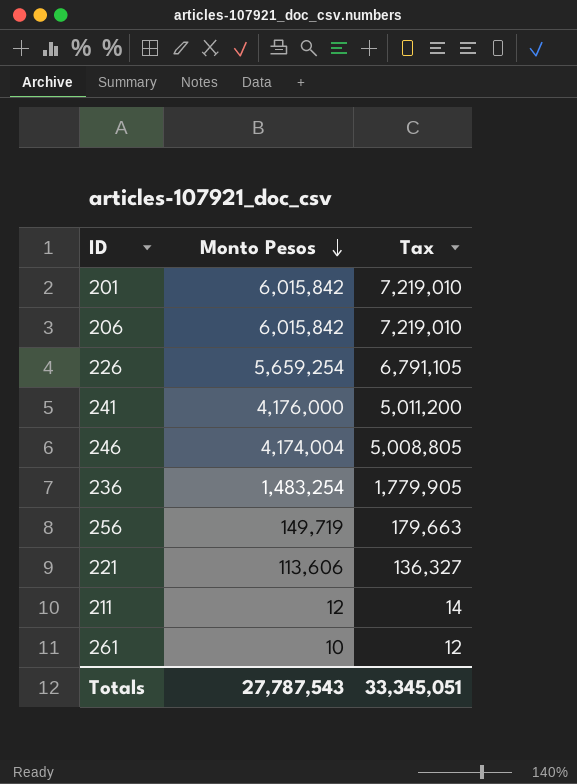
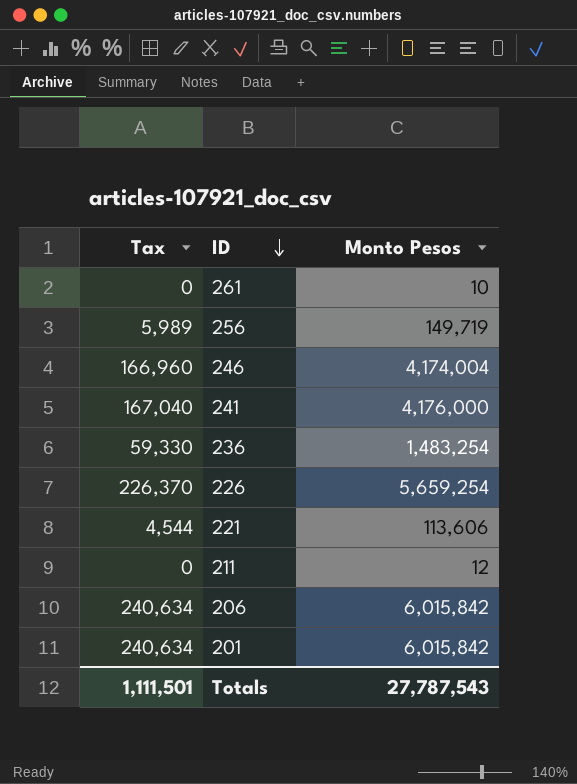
row order: Monto Pesos descending -> ID descending
column Tax | formula: [Monto Pesos] * 1.2 -> [Monto Pesos] * 0.04
column Tax | position: 3 -> 1
Totals | Tax: 33,345,051 -> 1,111,501

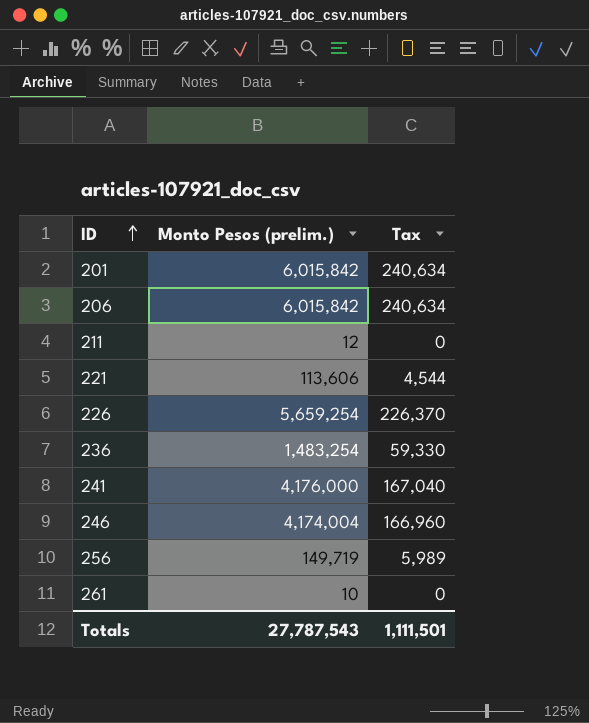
row order: ID descending -> ID ascending
column name: Monto Pesos -> Monto Pesos (prelim.)
column Tax | position: 1 -> 3

